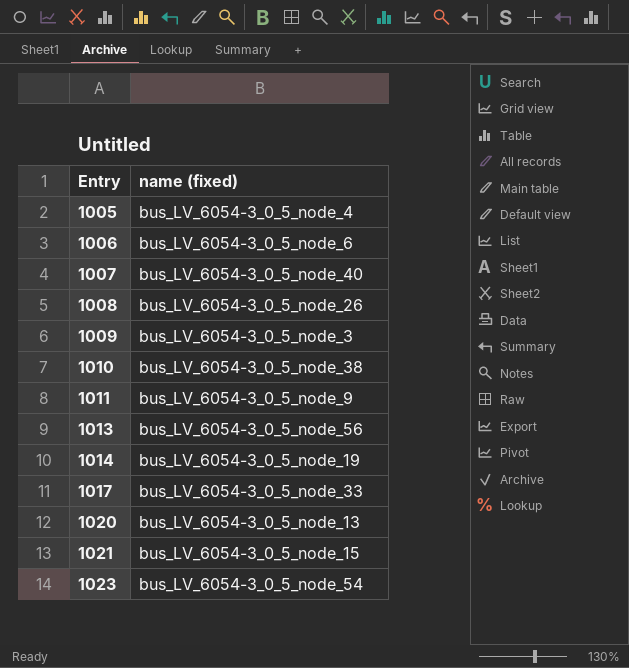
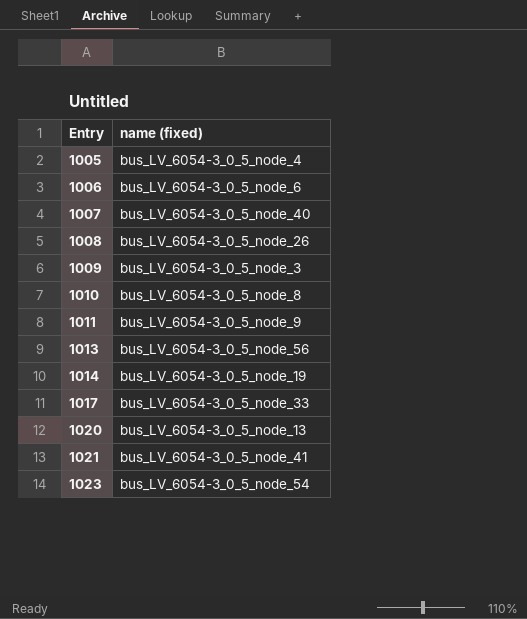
1010 | name (fixed): bus_LV_6054-3_0_5_node_38 -> bus_LV_6054-3_0_5_node_8
1021 | name (fixed): bus_LV_6054-3_0_5_node_15 -> bus_LV_6054-3_0_5_node_41

